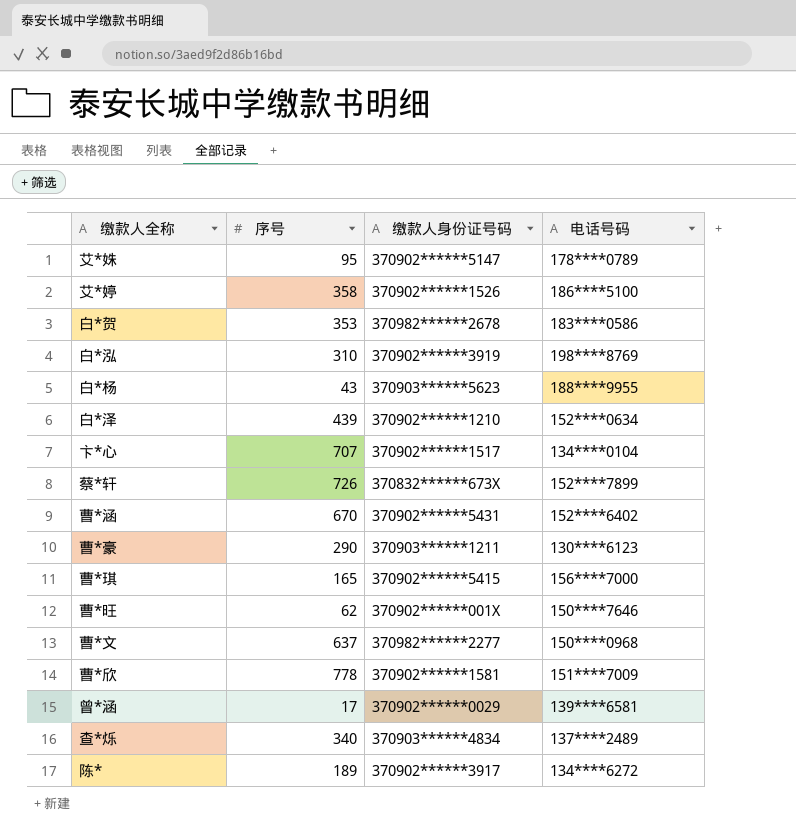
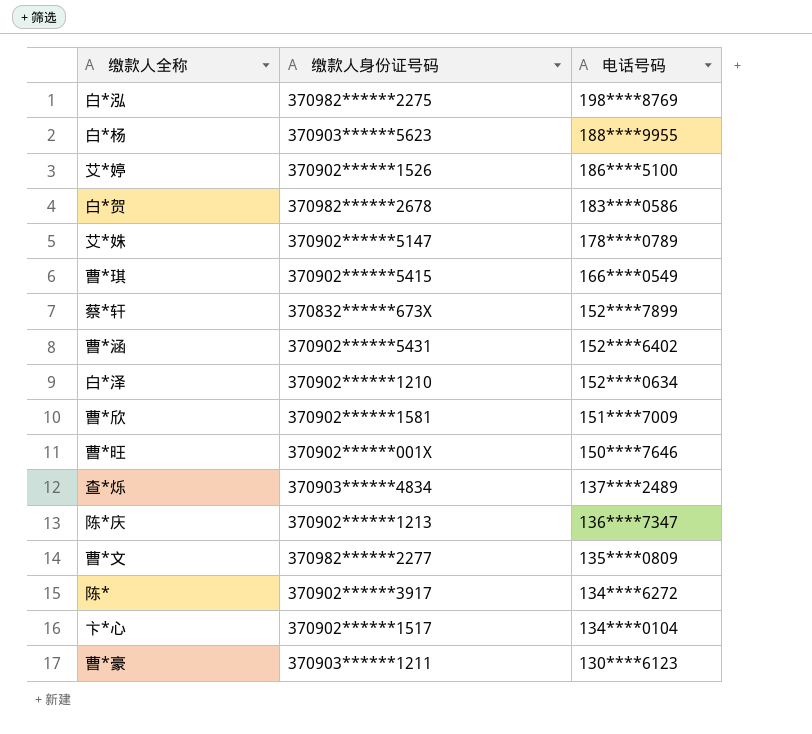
row order: none -> 电话号码 descending
column 序号 | position: 2 -> none
row 曾*涵: 17 | 370902******0029 | 139****6581 -> none
白*泓 | 缴款人身份证号码: 370902******3919 -> 370982******2275
曹*琪 | 电话号码: 156****7000 -> 166****0549
row 陈*庆: none -> 370902******1213 | 136****7347
曹*文 | 电话号码: 150****0968 -> 135****0809

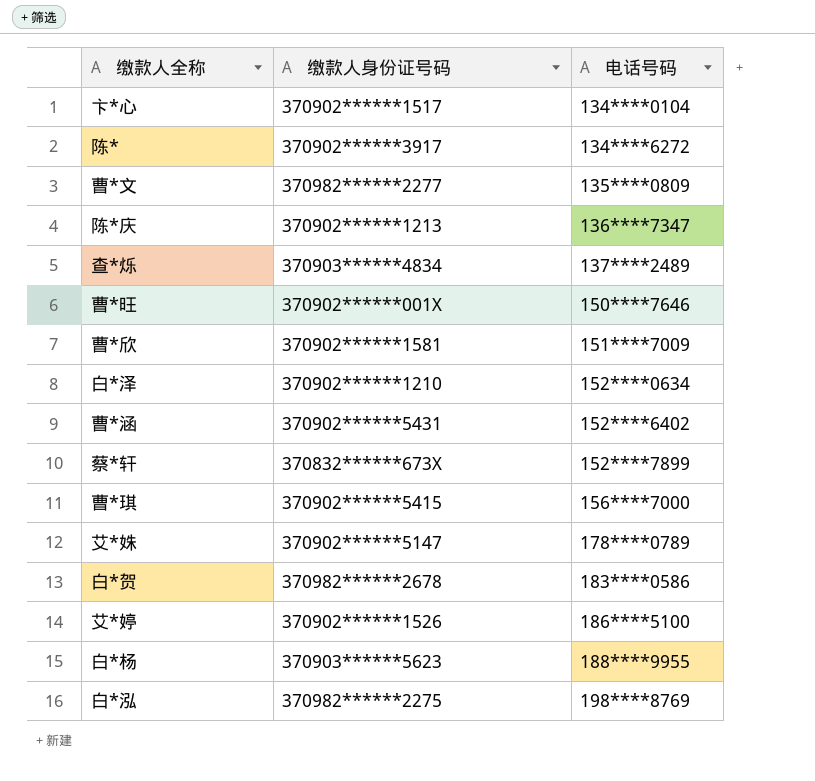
row order: 电话号码 descending -> 电话号码 ascending
row 曹*豪: 370903******1211 | 130****6123 -> none
曹*琪 | 电话号码: 166****0549 -> 156****7000

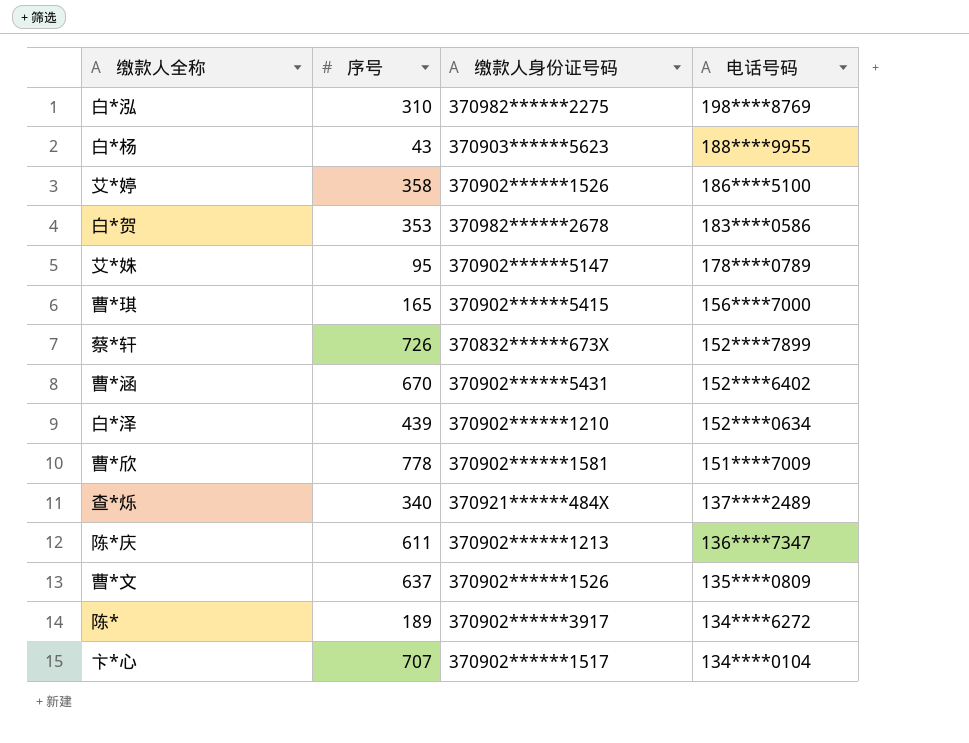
row order: 电话号码 ascending -> 电话号码 descending
column 序号 | position: none -> 2
row 曹*旺: 370902******001X | 150****7646 -> none
查*烁 | 缴款人身份证号码: 370903******4834 -> 370921******484X
曹*文 | 缴款人身份证号码: 370982******2277 -> 370902******1526

